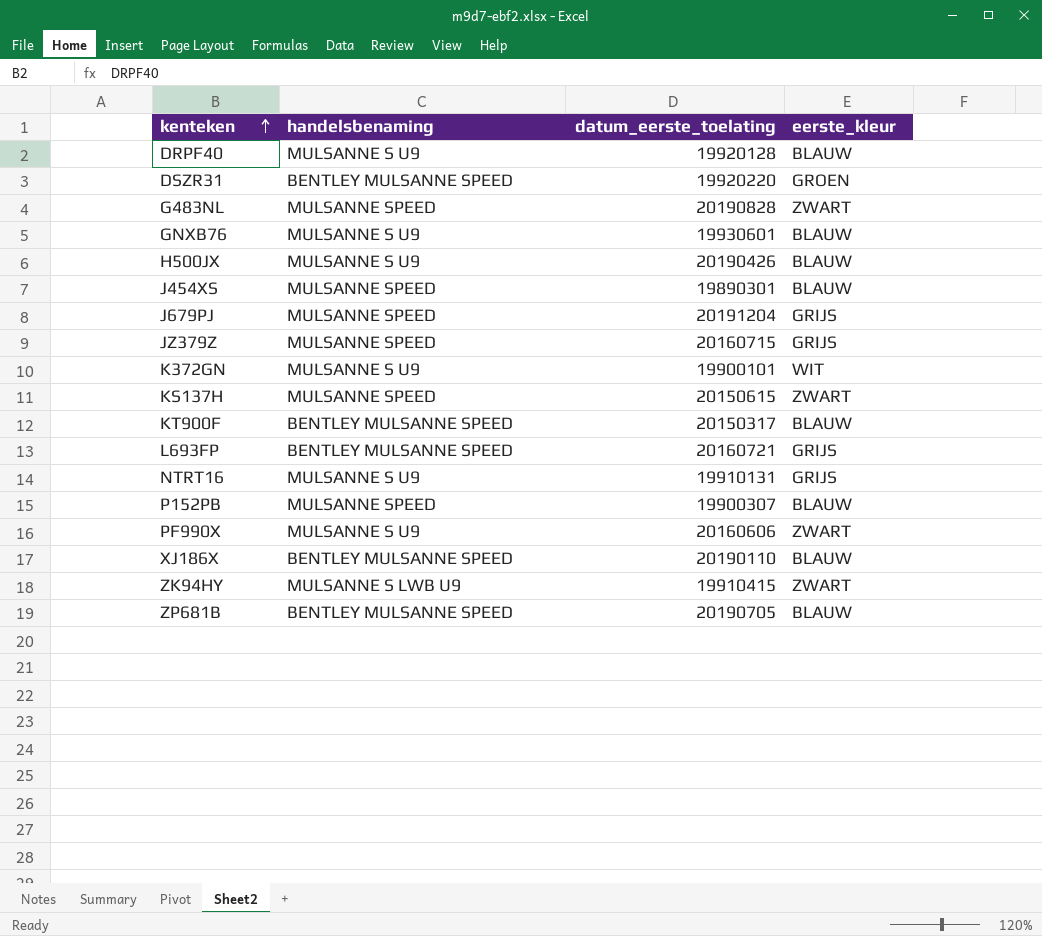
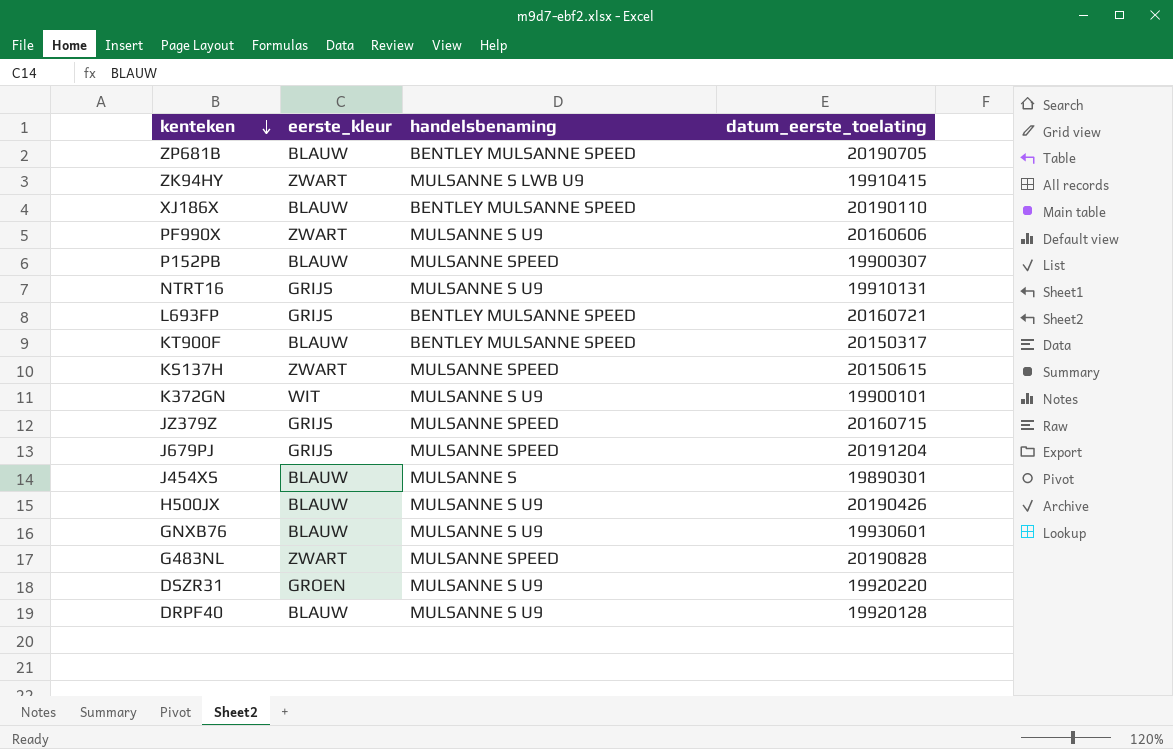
row order: kenteken ascending -> kenteken descending
column eerste_kleur | position: 4 -> 2
J454XS | handelsbenaming: MULSANNE SPEED -> MULSANNE S
DSZR31 | handelsbenaming: BENTLEY MULSANNE SPEED -> MULSANNE S U9

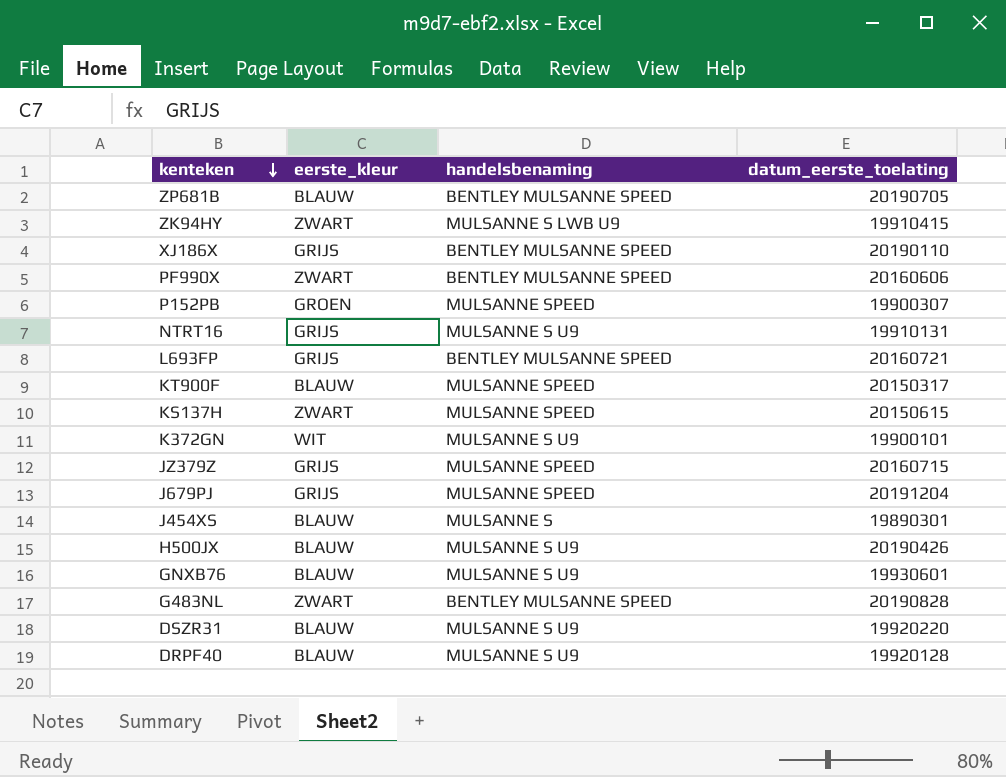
XJ186X | eerste_kleur: BLAUW -> GRIJS
PF990X | handelsbenaming: MULSANNE S U9 -> BENTLEY MULSANNE SPEED
P152PB | eerste_kleur: BLAUW -> GROEN
KT900F | handelsbenaming: BENTLEY MULSANNE SPEED -> MULSANNE SPEED
G483NL | handelsbenaming: MULSANNE SPEED -> BENTLEY MULSANNE SPEED
DSZR31 | eerste_kleur: GROEN -> BLAUW

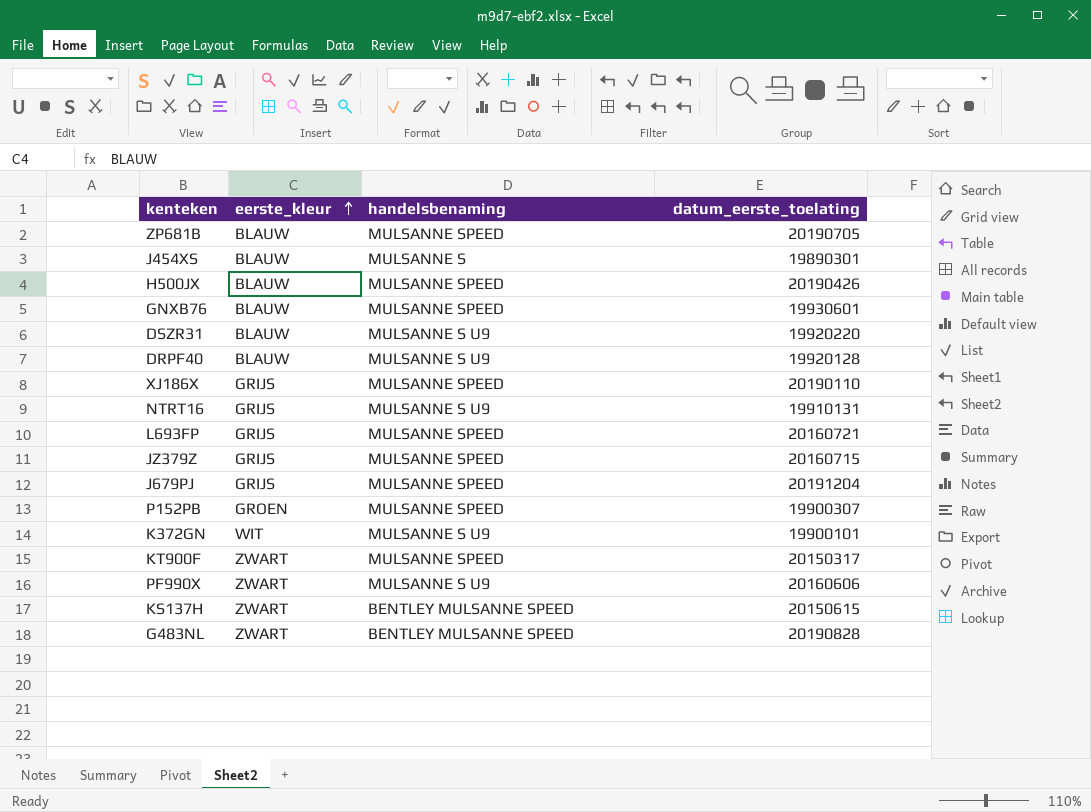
row order: kenteken descending -> eerste_kleur ascending
row ZK94HY: ZWART | MULSANNE S LWB U9 | 19910415 -> none
ZP681B | handelsbenaming: BENTLEY MULSANNE SPEED -> MULSANNE SPEED
H500JX | handelsbenaming: MULSANNE S U9 -> MULSANNE SPEED
GNXB76 | handelsbenaming: MULSANNE S U9 -> MULSANNE SPEED
XJ186X | handelsbenaming: BENTLEY MULSANNE SPEED -> MULSANNE SPEED
L693FP | handelsbenaming: BENTLEY MULSANNE SPEED -> MULSANNE SPEED
KT900F | eerste_kleur: BLAUW -> ZWART
PF990X | handelsbenaming: BENTLEY MULSANNE SPEED -> MULSANNE S U9
KS137H | handelsbenaming: MULSANNE SPEED -> BENTLEY MULSANNE SPEED

